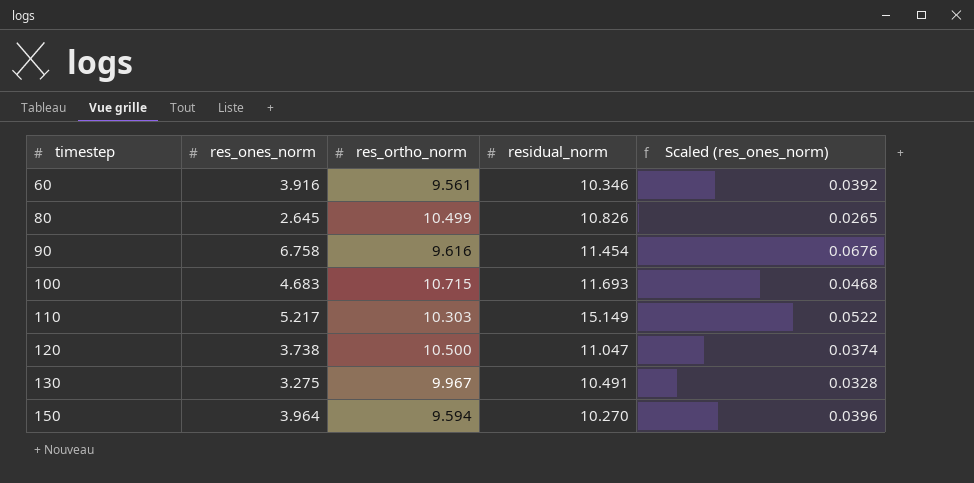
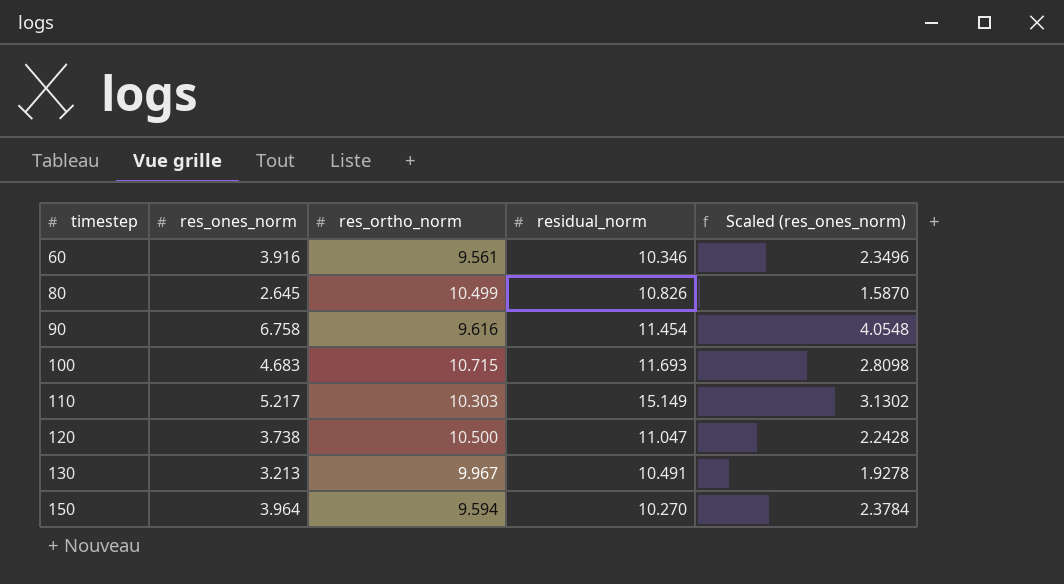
column Scaled (res_ones_norm) | formula: [res_ones_norm] * 0.01 -> [res_ones_norm] * 0.6
130 | res_ones_norm: 3.275 -> 3.213

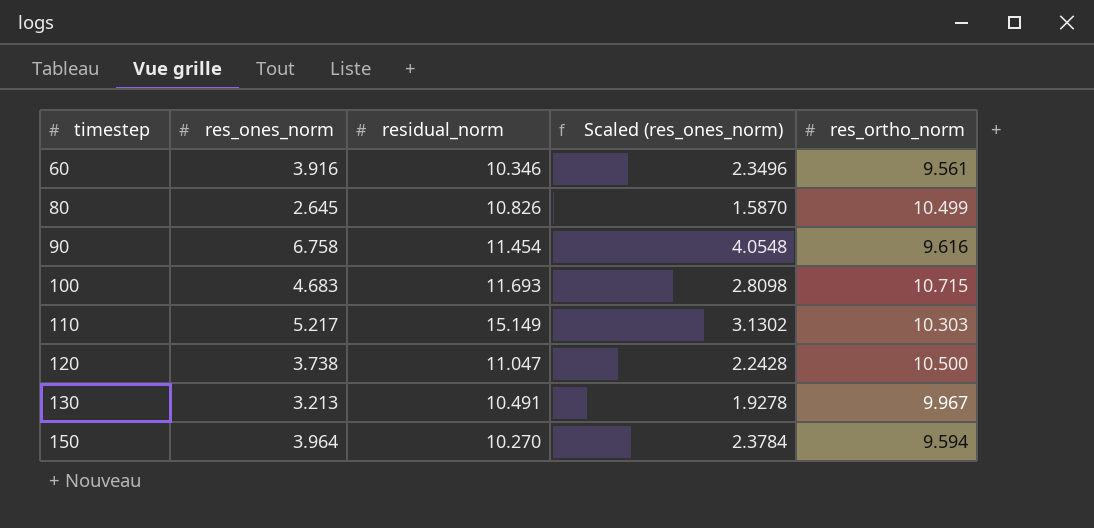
column res_ortho_norm | position: 3 -> 5

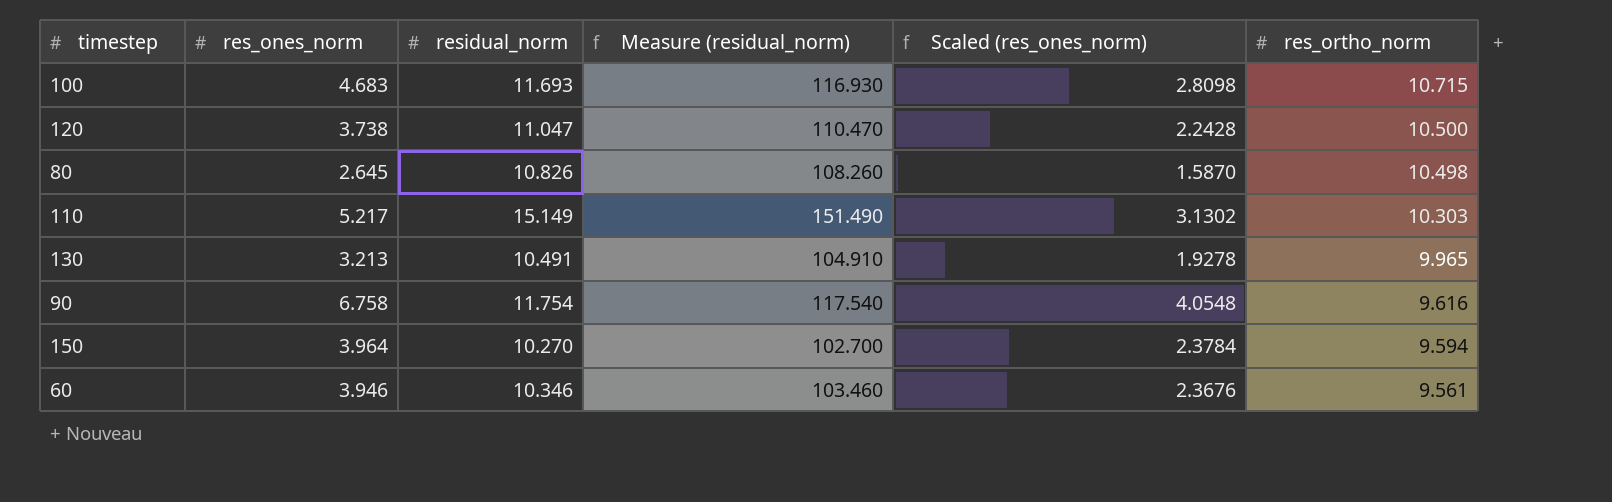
row order: timestep ascending -> res_ortho_norm descending
column Measure (residual_norm) | formula: none -> [residual_norm] * 10
80 | res_ortho_norm: 10.499 -> 10.498
130 | res_ortho_norm: 9.967 -> 9.965
90 | residual_norm: 11.454 -> 11.754
60 | res_ones_norm: 3.916 -> 3.946
60 | Scaled (res_ones_norm): 2.3496 -> 2.3676

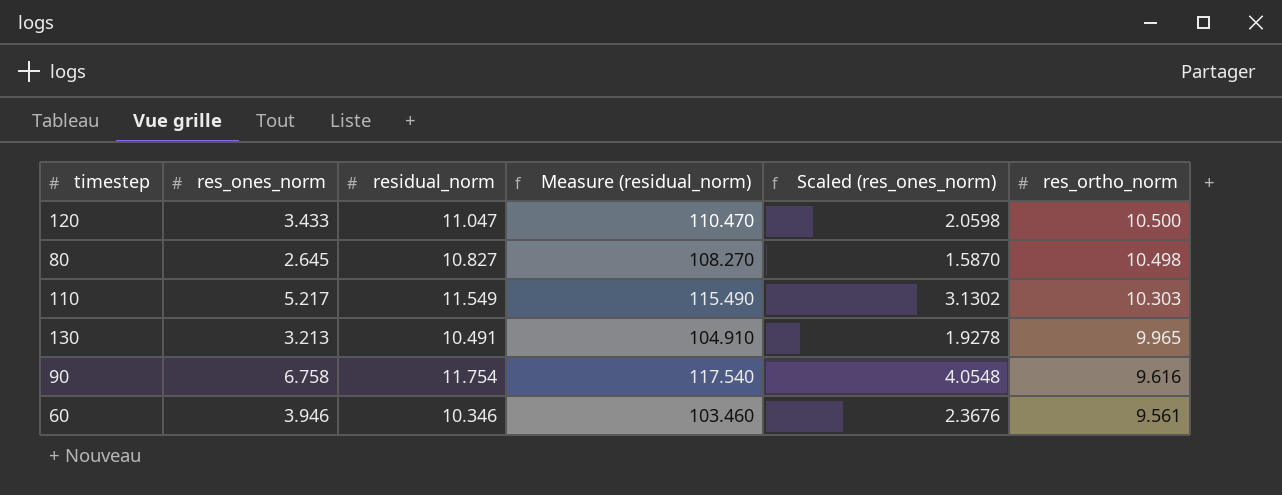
row 100: 4.683 | 11.693 | 116.930 | 2.8098 | 10.715 -> none
row 150: 3.964 | 10.270 | 102.700 | 2.3784 | 9.594 -> none
120 | res_ones_norm: 3.738 -> 3.433
120 | Scaled (res_ones_norm): 2.2428 -> 2.0598
80 | residual_norm: 10.826 -> 10.827
80 | Measure (residual_norm): 108.260 -> 108.270
110 | residual_norm: 15.149 -> 11.549
110 | Measure (residual_norm): 151.490 -> 115.490

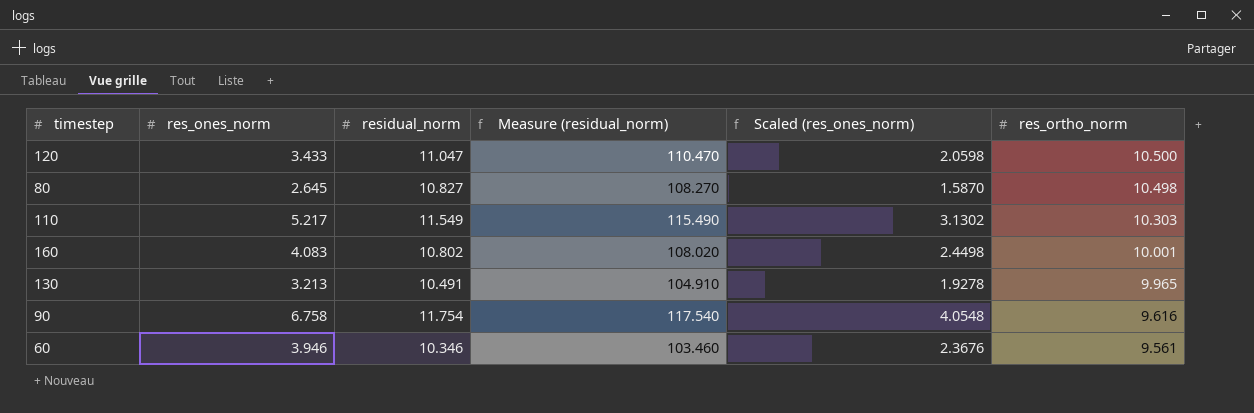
row 160: none -> 4.083 | 10.802 | 108.020 | 2.4498 | 10.001

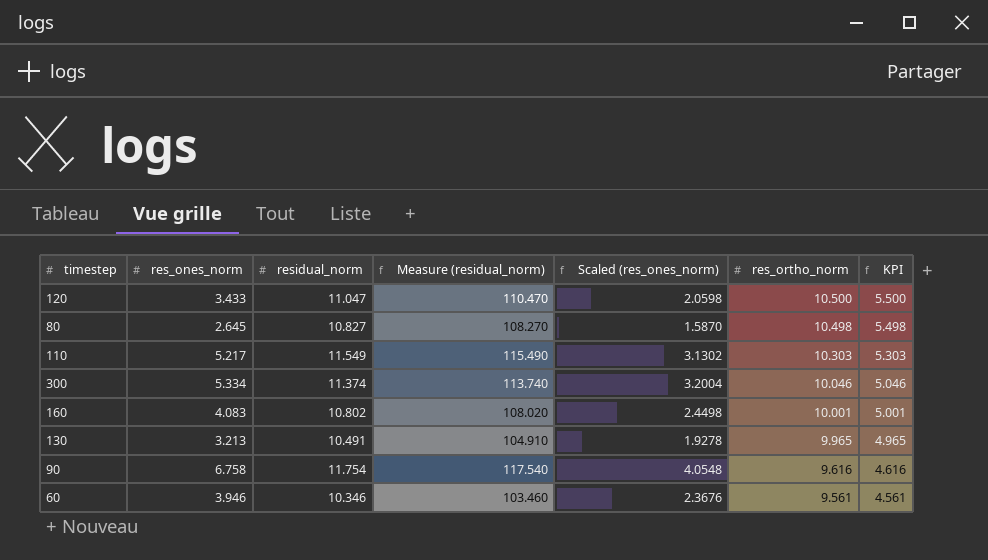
column KPI | formula: none -> [res_ortho_norm] - 5
row 300: none -> 5.334 | 11.374 | 113.740 | 3.2004 | 10.046 | 5.046

